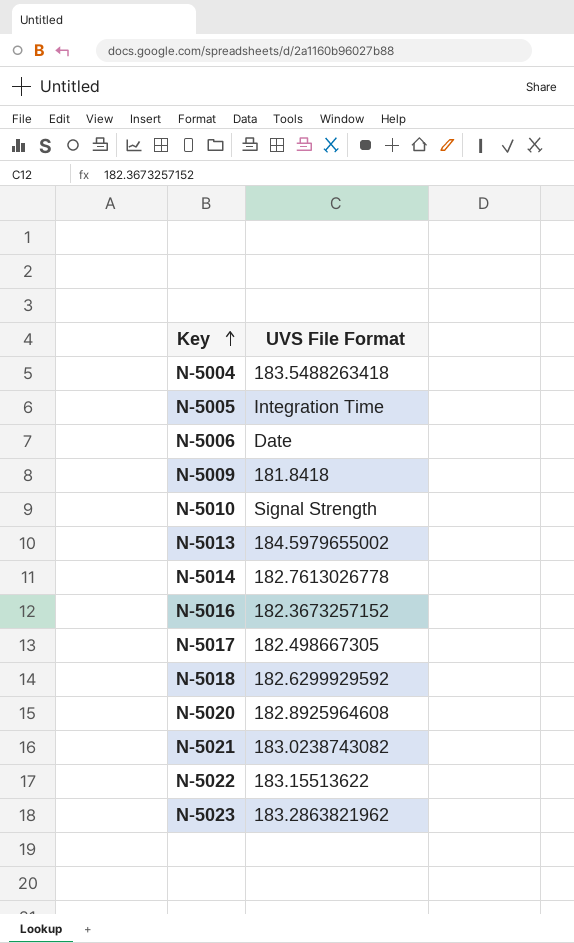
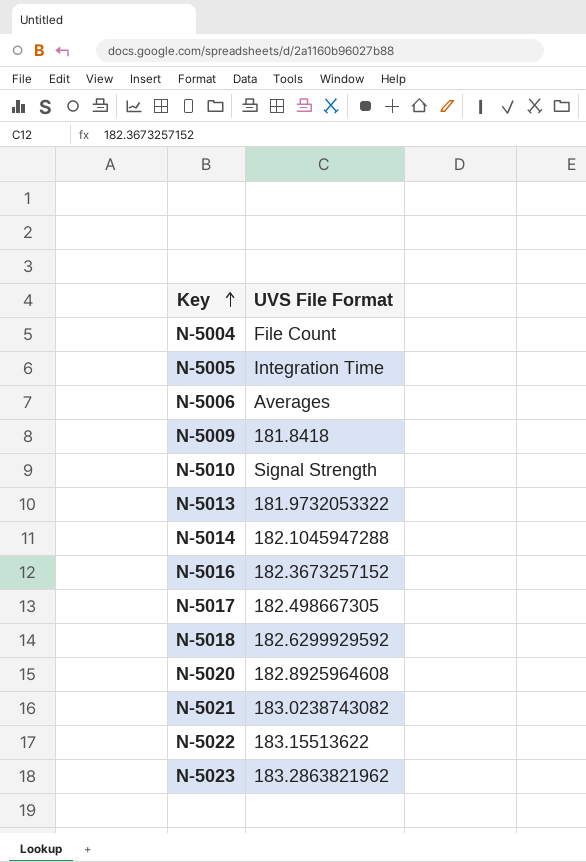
N-5004 | UVS File Format: 183.5488263418 -> File Count
N-5006 | UVS File Format: Date -> Averages
N-5013 | UVS File Format: 184.5979655002 -> 181.9732053322
N-5014 | UVS File Format: 182.7613026778 -> 182.1045947288

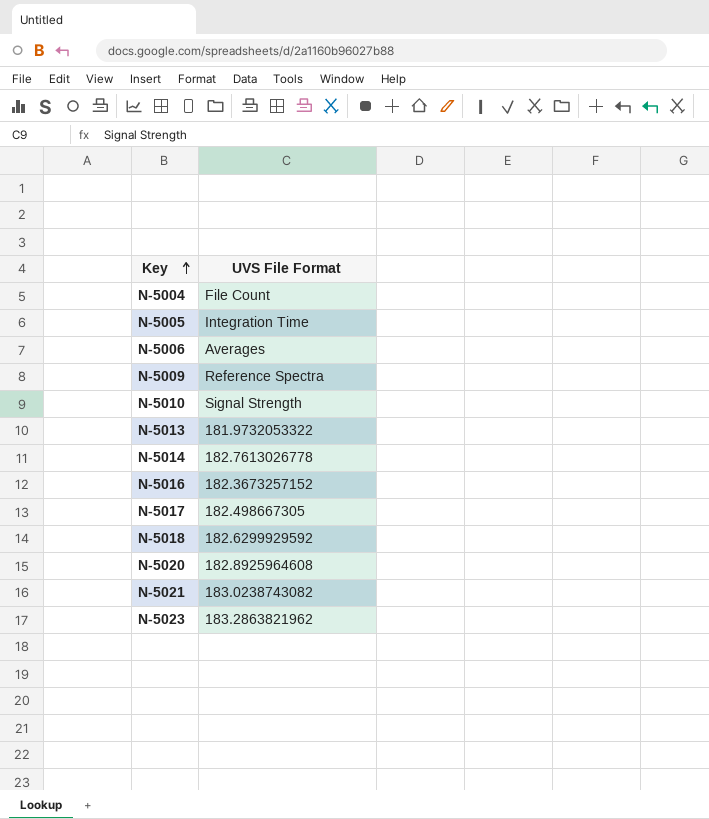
row N-5022: 183.15513622 -> none
N-5009 | UVS File Format: 181.8418 -> Reference Spectra
N-5014 | UVS File Format: 182.1045947288 -> 182.7613026778

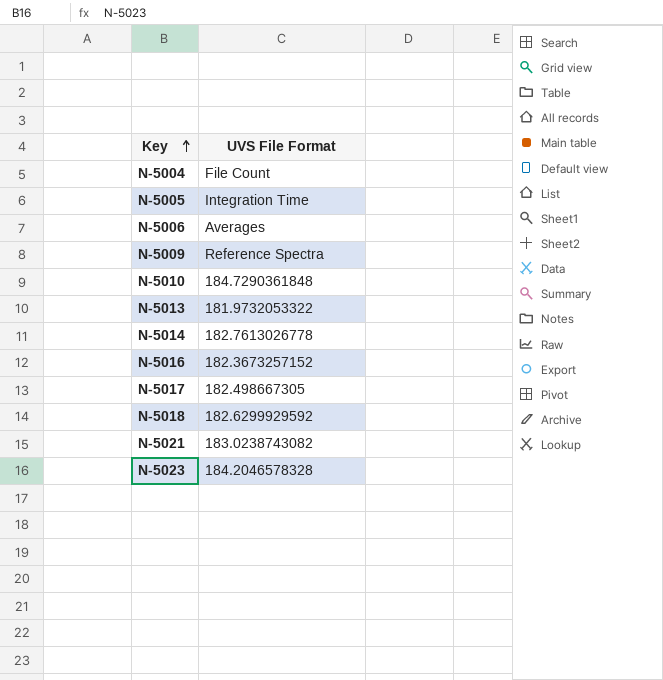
row N-5020: 182.8925964608 -> none
N-5010 | UVS File Format: Signal Strength -> 184.7290361848
N-5023 | UVS File Format: 183.2863821962 -> 184.2046578328

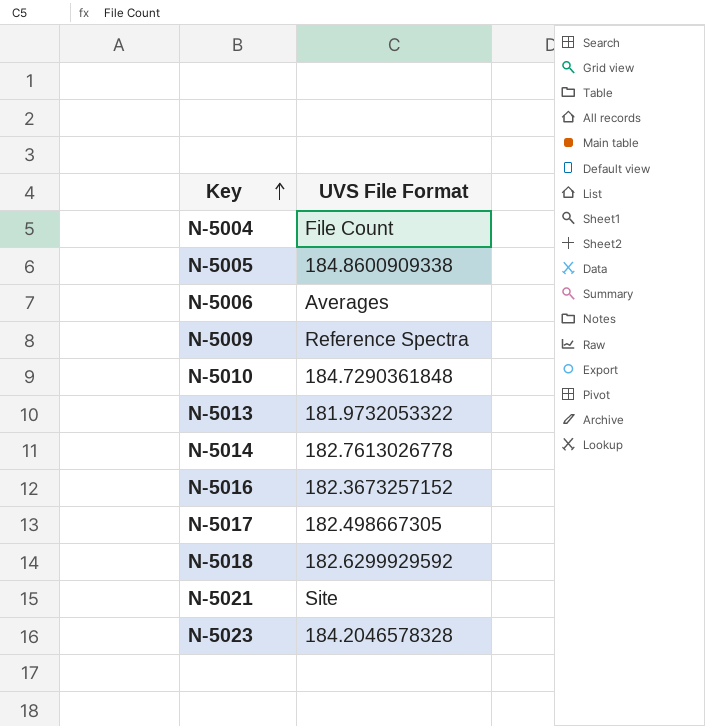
N-5005 | UVS File Format: Integration Time -> 184.8600909338
N-5021 | UVS File Format: 183.0238743082 -> Site

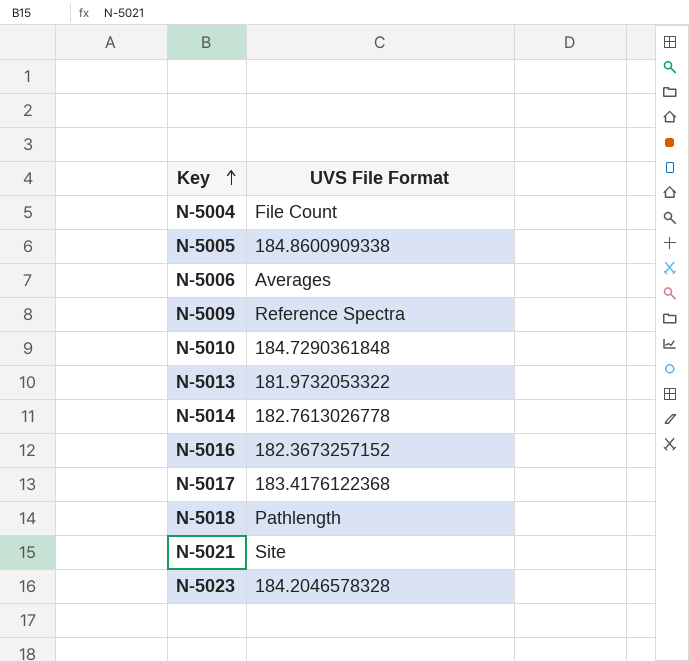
N-5017 | UVS File Format: 182.498667305 -> 183.4176122368
N-5018 | UVS File Format: 182.6299929592 -> Pathlength

